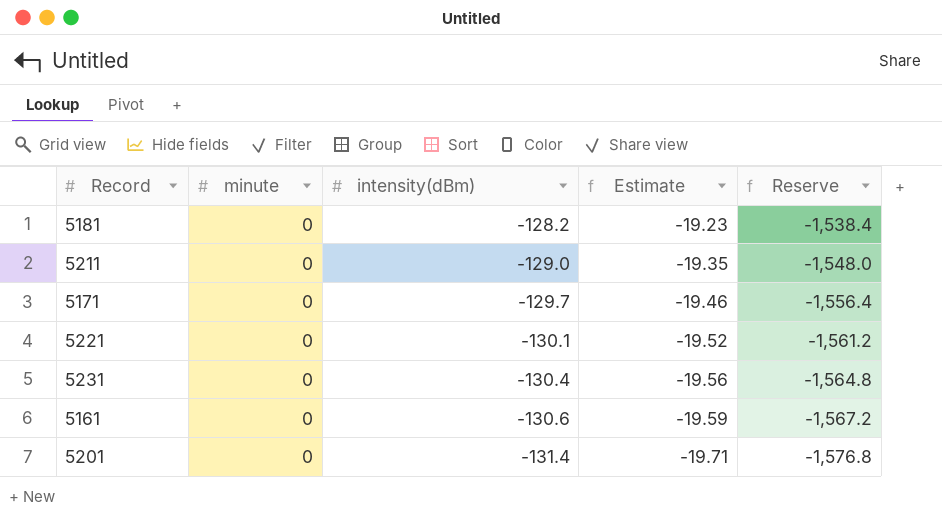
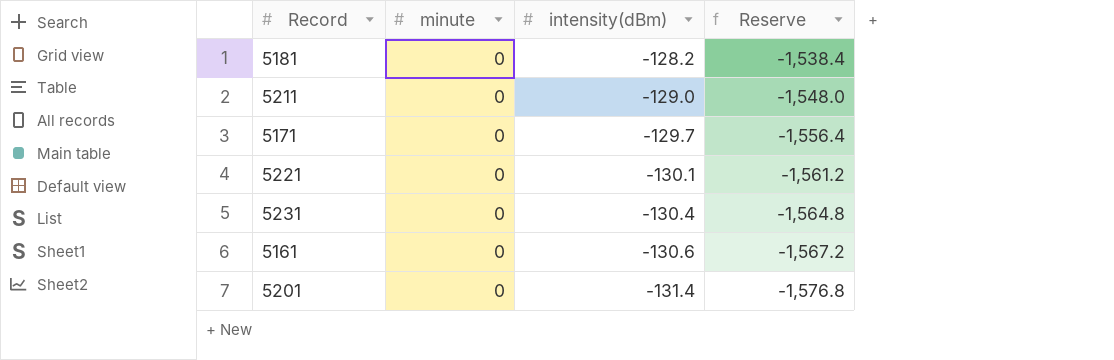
column Estimate | formula: [intensity(dBm)] * 0.15 -> none

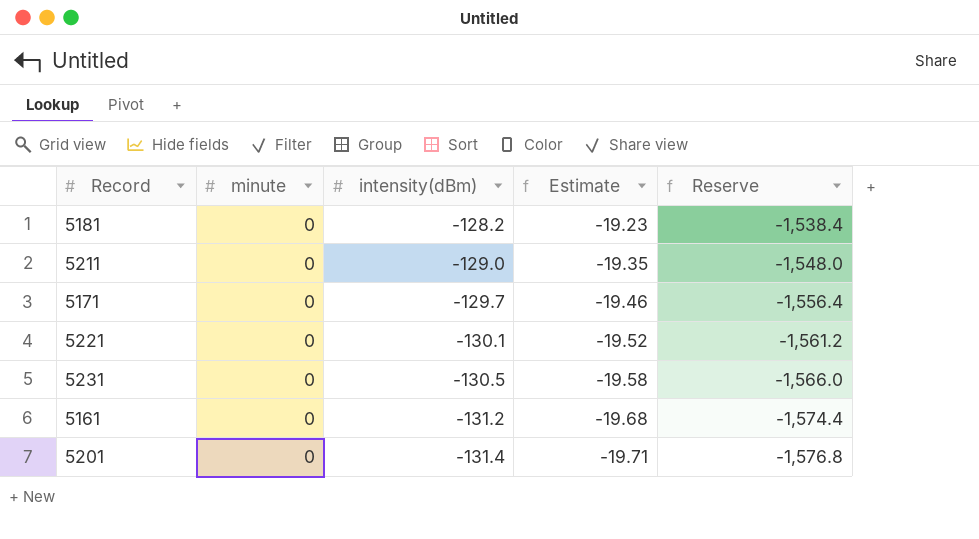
column Estimate | formula: none -> [intensity(dBm)] * 0.15
5231 | intensity(dBm): -130.4 -> -130.5
5231 | Reserve: -1,564.8 -> -1,566.0
5161 | intensity(dBm): -130.6 -> -131.2
5161 | Reserve: -1,567.2 -> -1,574.4

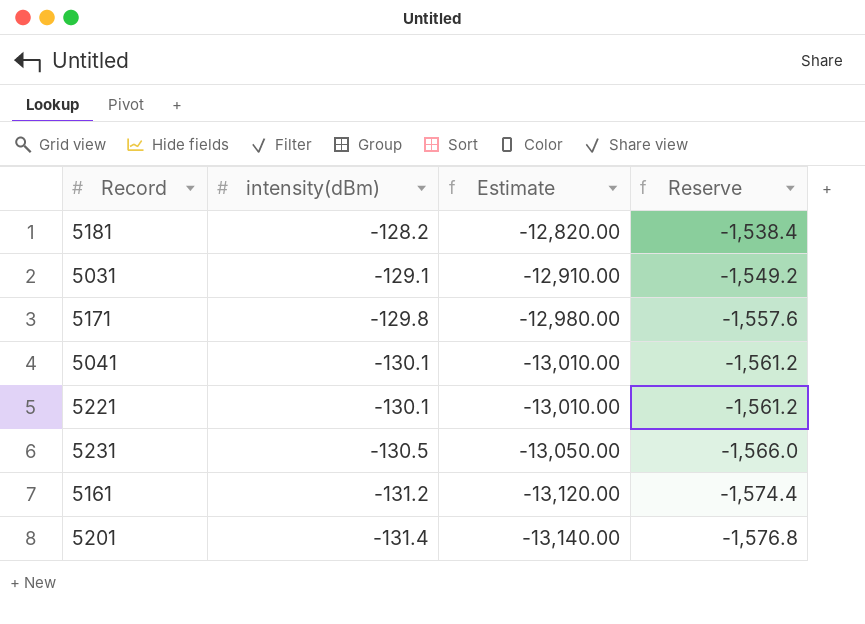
column minute | position: 2 -> none
column Estimate | formula: [intensity(dBm)] * 0.15 -> [intensity(dBm)] * 100
row 5211: 0 | -129.0 | -19.35 | -1,548.0 -> none
row 5031: none -> -129.1 | -12,910.00 | -1,549.2
5171 | intensity(dBm): -129.7 -> -129.8
5171 | Reserve: -1,556.4 -> -1,557.6
row 5041: none -> -130.1 | -13,010.00 | -1,561.2

